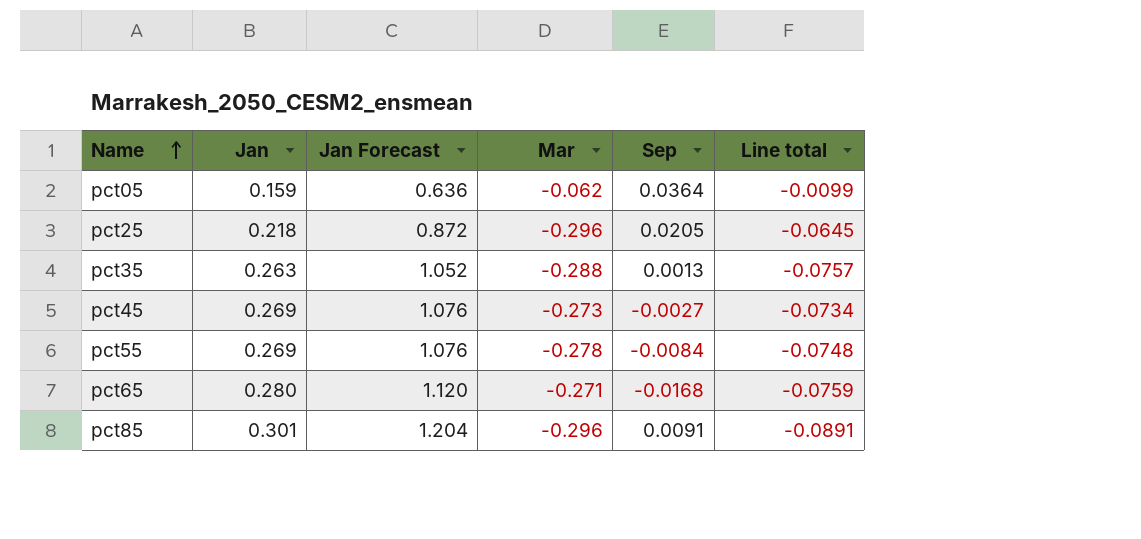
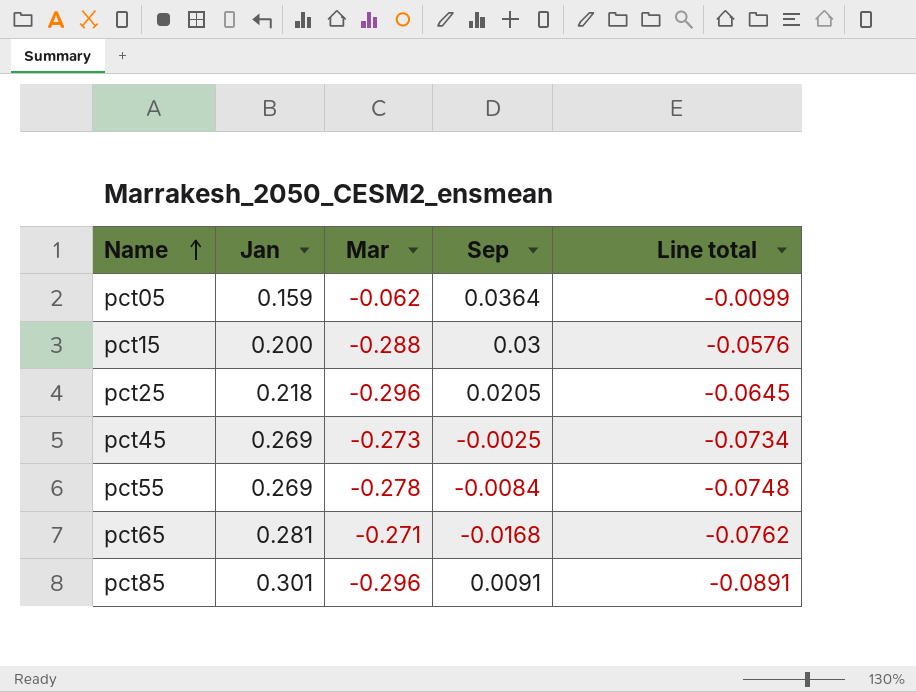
column Jan Forecast | formula: [Jan] * 4 -> none
row pct35: 0.263 | 1.052 | -0.288 | 0.0013 | -0.0757 -> none
row pct15: none -> 0.200 | -0.288 | 0.03 | -0.0576
pct45 | Sep: -0.0027 -> -0.0025
pct65 | Jan: 0.280 -> 0.281
pct65 | Line total: -0.0759 -> -0.0762

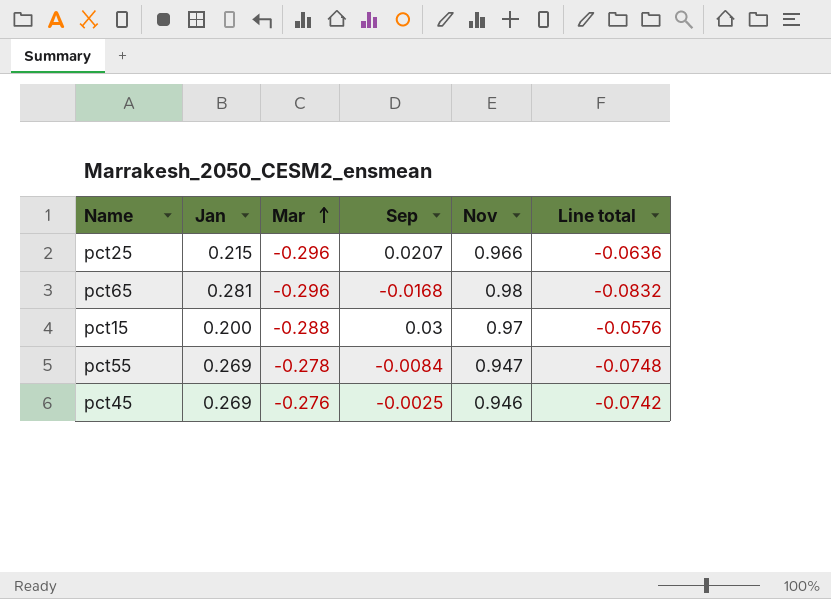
row order: Name ascending -> Mar ascending
column Nov | position: none -> 5
row pct05: 0.159 | -0.062 | 0.0364 | -0.0099 -> none
row pct85: 0.301 | -0.296 | 0.0091 | -0.0891 -> none
pct25 | Jan: 0.218 -> 0.215
pct25 | Sep: 0.0205 -> 0.0207
pct25 | Line total: -0.0645 -> -0.0636
pct65 | Mar: -0.271 -> -0.296
pct65 | Line total: -0.0762 -> -0.0832
pct45 | Mar: -0.273 -> -0.276
pct45 | Line total: -0.0734 -> -0.0742

